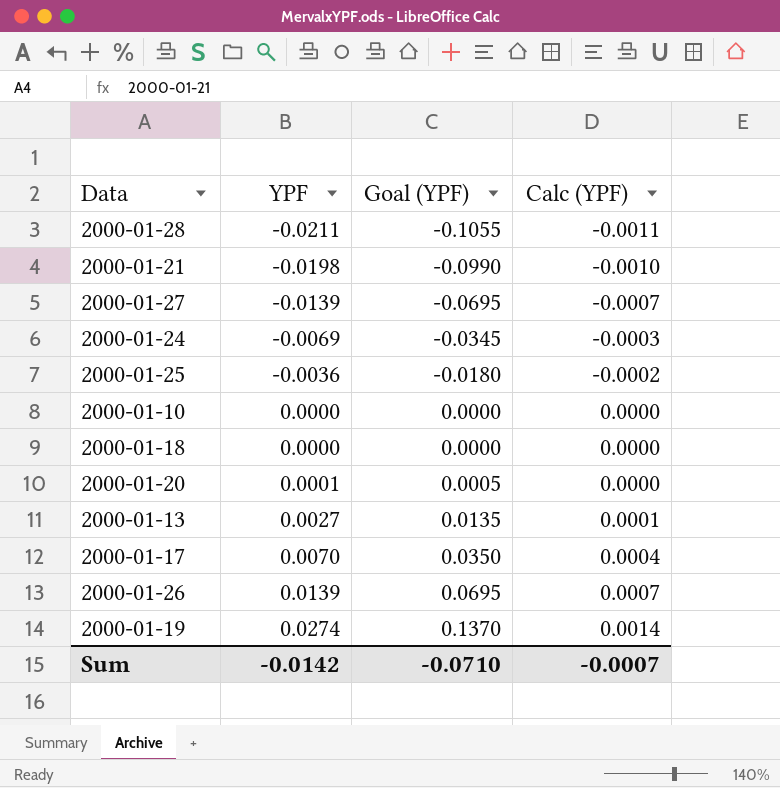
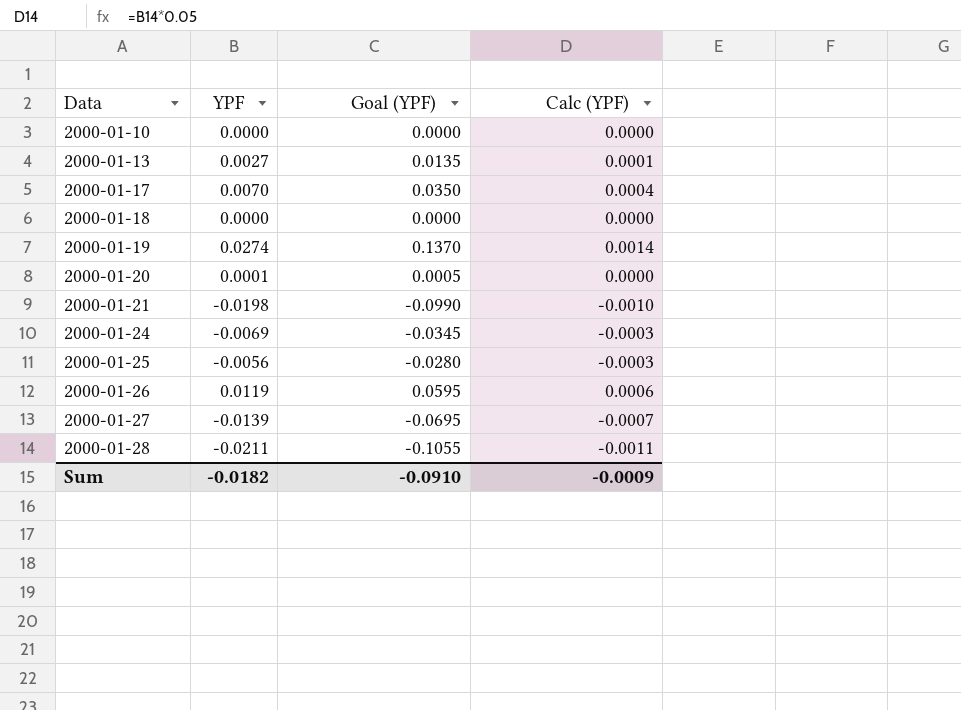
row order: YPF ascending -> Data ascending
2000-01-25 | YPF: -0.0036 -> -0.0056
2000-01-25 | Goal (YPF): -0.0180 -> -0.0280
2000-01-25 | Calc (YPF): -0.0002 -> -0.0003
2000-01-26 | YPF: 0.0139 -> 0.0119
2000-01-26 | Goal (YPF): 0.0695 -> 0.0595
2000-01-26 | Calc (YPF): 0.0007 -> 0.0006
Sum | YPF: -0.0142 -> -0.0182
Sum | Goal (YPF): -0.0710 -> -0.0910
Sum | Calc (YPF): -0.0007 -> -0.0009

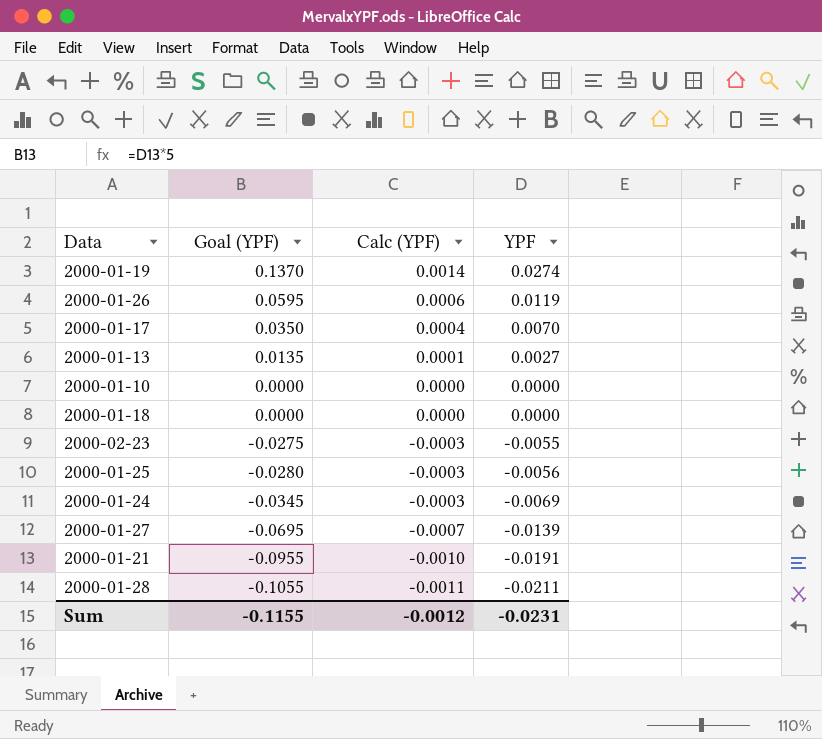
row order: Data ascending -> Goal (YPF) descending
column YPF | position: 2 -> 4
row 2000-01-20: 0.0001 | 0.0005 | 0.0000 -> none
row 2000-02-23: none -> -0.0275 | -0.0003 | -0.0055
2000-01-21 | Goal (YPF): -0.0990 -> -0.0955
2000-01-21 | YPF: -0.0198 -> -0.0191
Sum | Goal (YPF): -0.0910 -> -0.1155
Sum | Calc (YPF): -0.0009 -> -0.0012
Sum | YPF: -0.0182 -> -0.0231

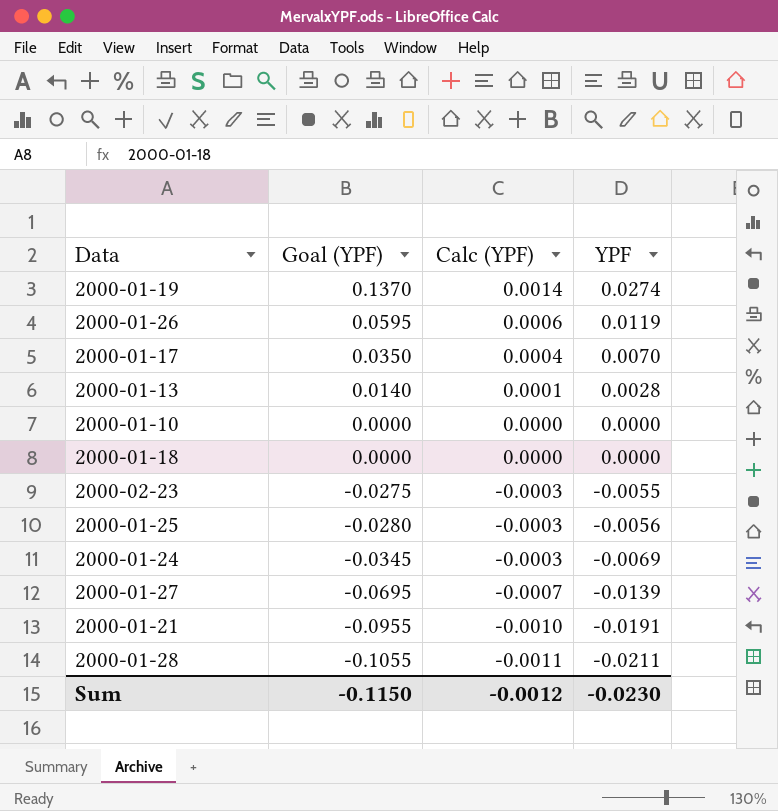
2000-01-13 | Goal (YPF): 0.0135 -> 0.0140
2000-01-13 | YPF: 0.0027 -> 0.0028
Sum | Goal (YPF): -0.1155 -> -0.1150
Sum | YPF: -0.0231 -> -0.0230

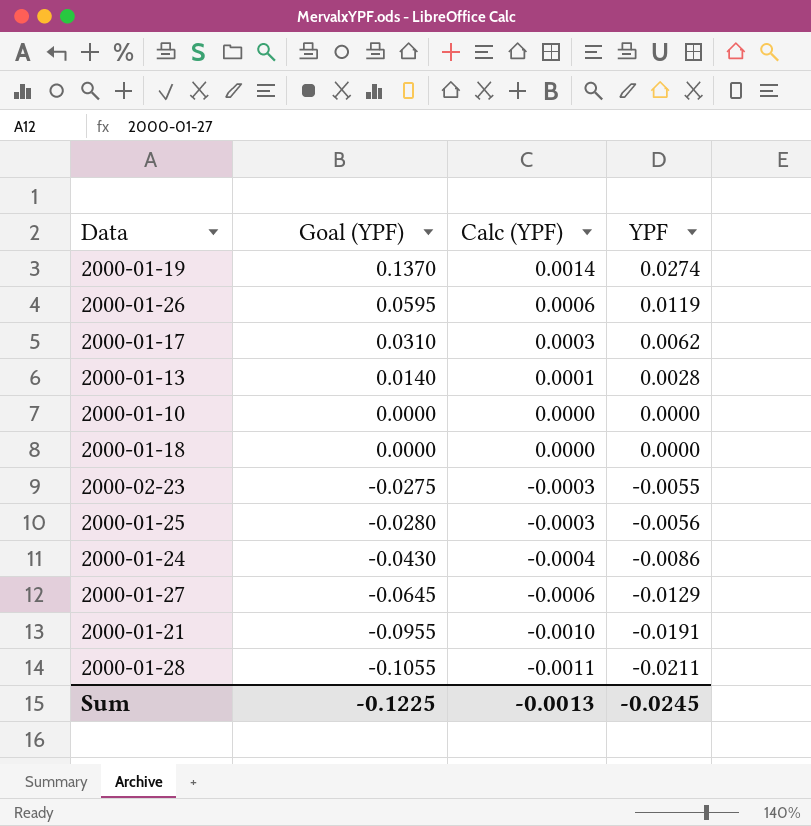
2000-01-17 | Goal (YPF): 0.0350 -> 0.0310
2000-01-17 | Calc (YPF): 0.0004 -> 0.0003
2000-01-17 | YPF: 0.0070 -> 0.0062
2000-01-24 | Goal (YPF): -0.0345 -> -0.0430
2000-01-24 | Calc (YPF): -0.0003 -> -0.0004
2000-01-24 | YPF: -0.0069 -> -0.0086
2000-01-27 | Goal (YPF): -0.0695 -> -0.0645
2000-01-27 | Calc (YPF): -0.0007 -> -0.0006
2000-01-27 | YPF: -0.0139 -> -0.0129
Sum | Goal (YPF): -0.1150 -> -0.1225
Sum | Calc (YPF): -0.0012 -> -0.0013
Sum | YPF: -0.0230 -> -0.0245

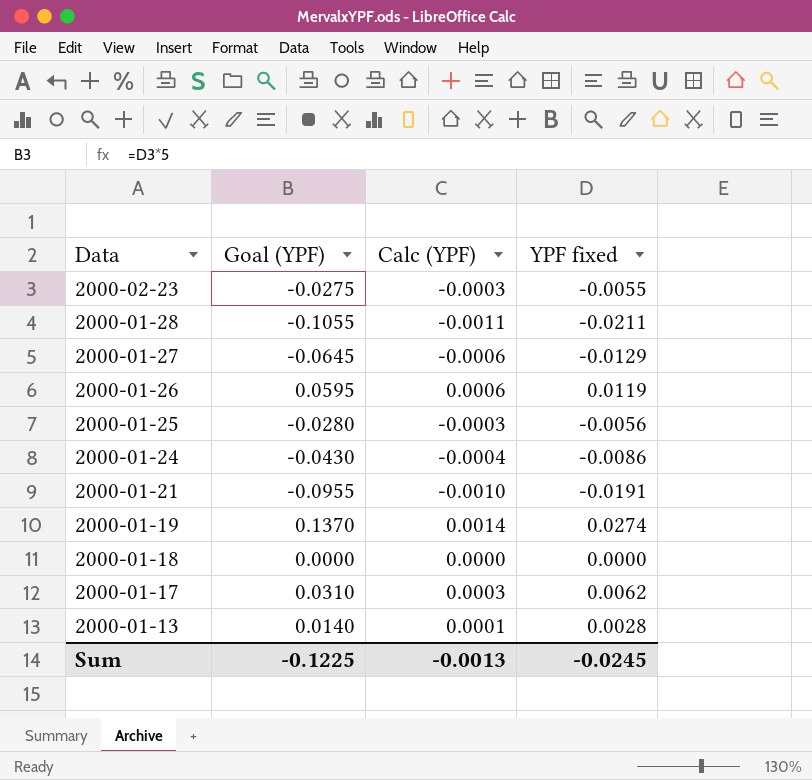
row order: Goal (YPF) descending -> Data descending
column name: YPF -> YPF fixed
row 2000-01-10: 0.0000 | 0.0000 | 0.0000 -> none

